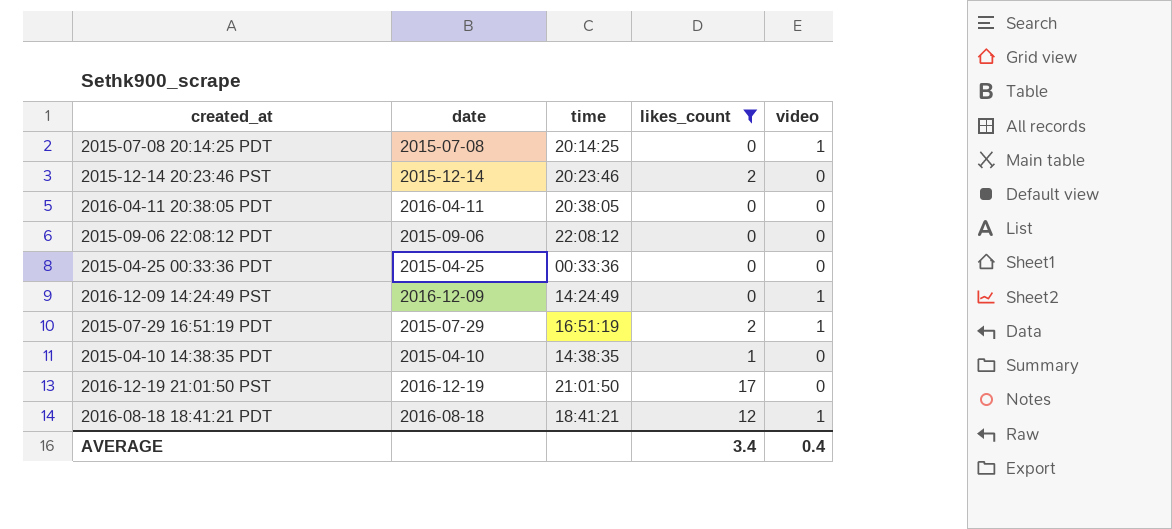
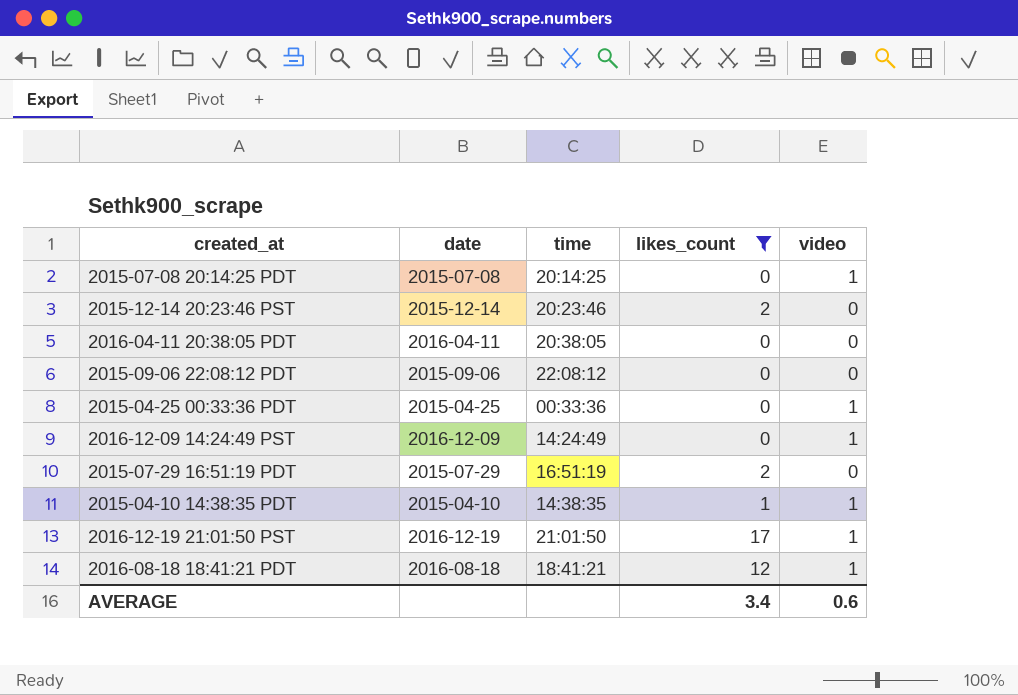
2015-04-25 00:33:36 PDT | video: 0 -> 1
2015-07-29 16:51:19 PDT | video: 1 -> 0
2015-04-10 14:38:35 PDT | video: 0 -> 1
2016-12-19 21:01:50 PST | video: 0 -> 1
AVERAGE | video: 0.4 -> 0.6

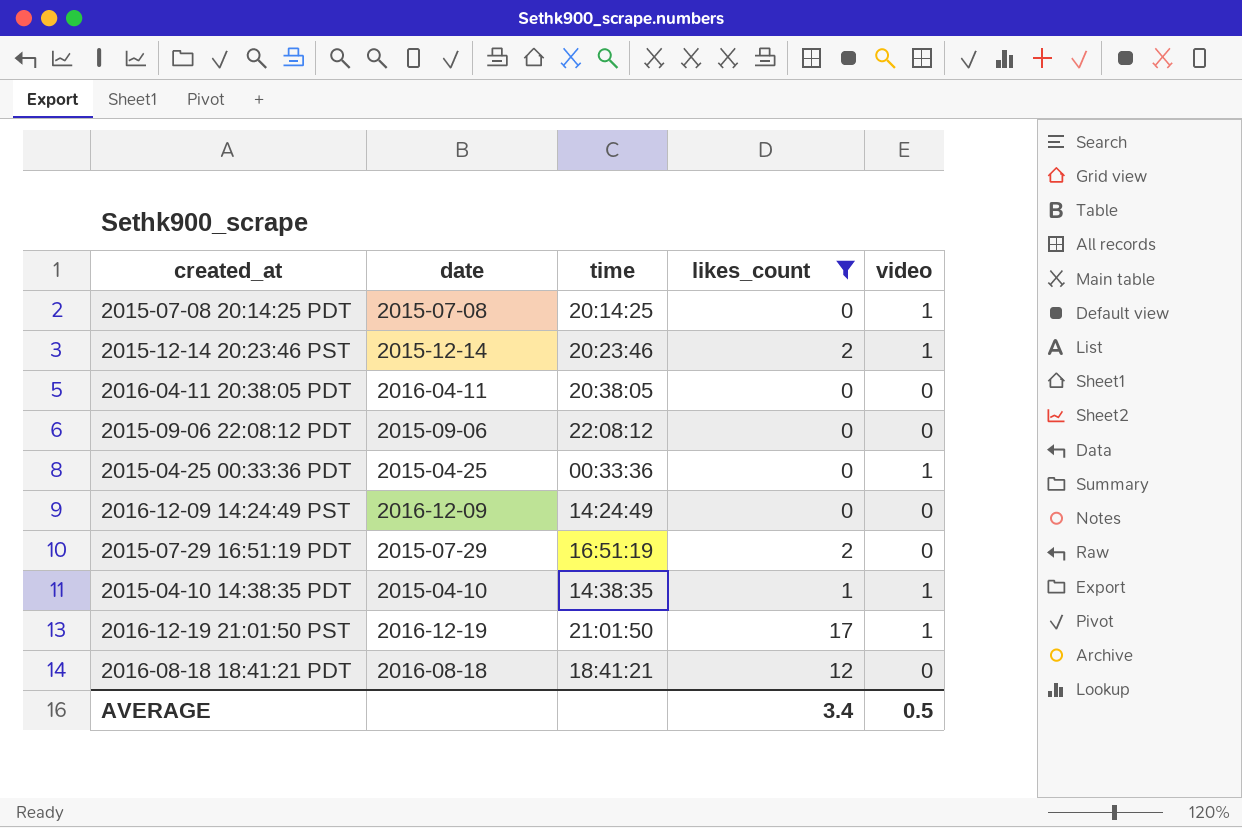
2015-12-14 20:23:46 PST | video: 0 -> 1
2016-12-09 14:24:49 PST | video: 1 -> 0
2016-08-18 18:41:21 PDT | video: 1 -> 0
AVERAGE | video: 0.6 -> 0.5

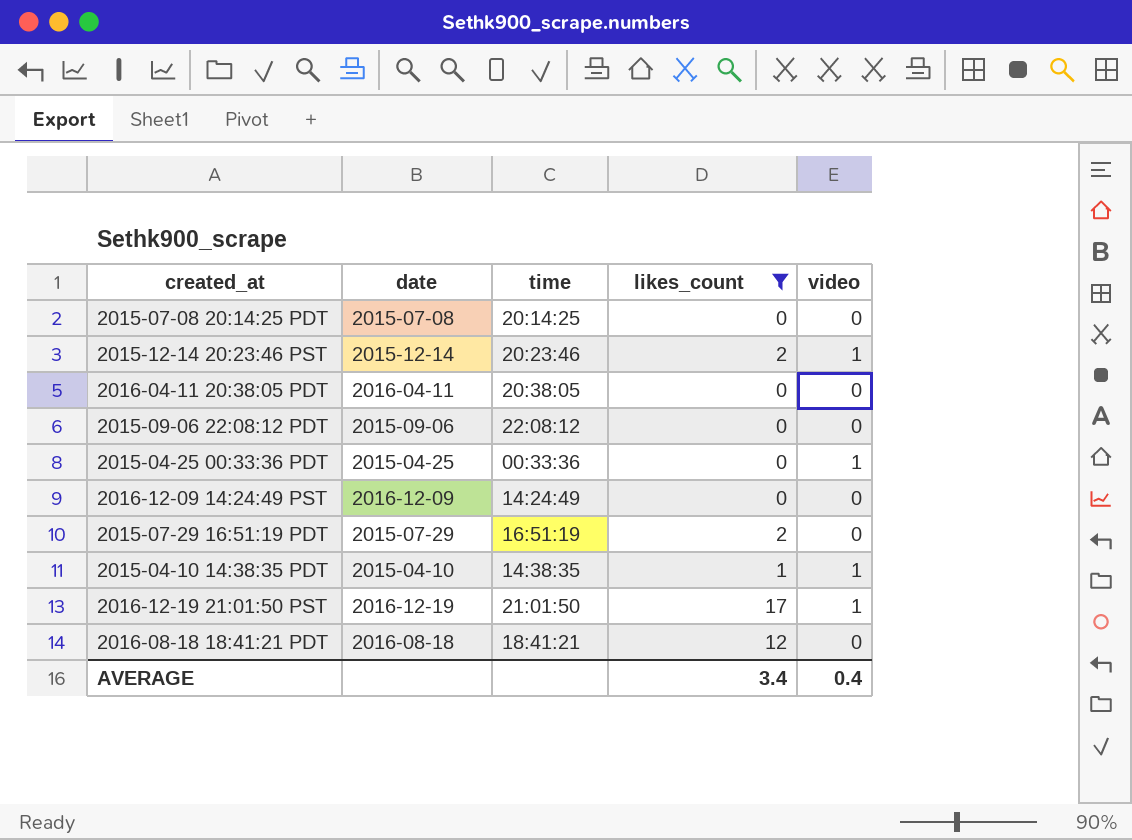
2015-07-08 20:14:25 PDT | video: 1 -> 0
AVERAGE | video: 0.5 -> 0.4

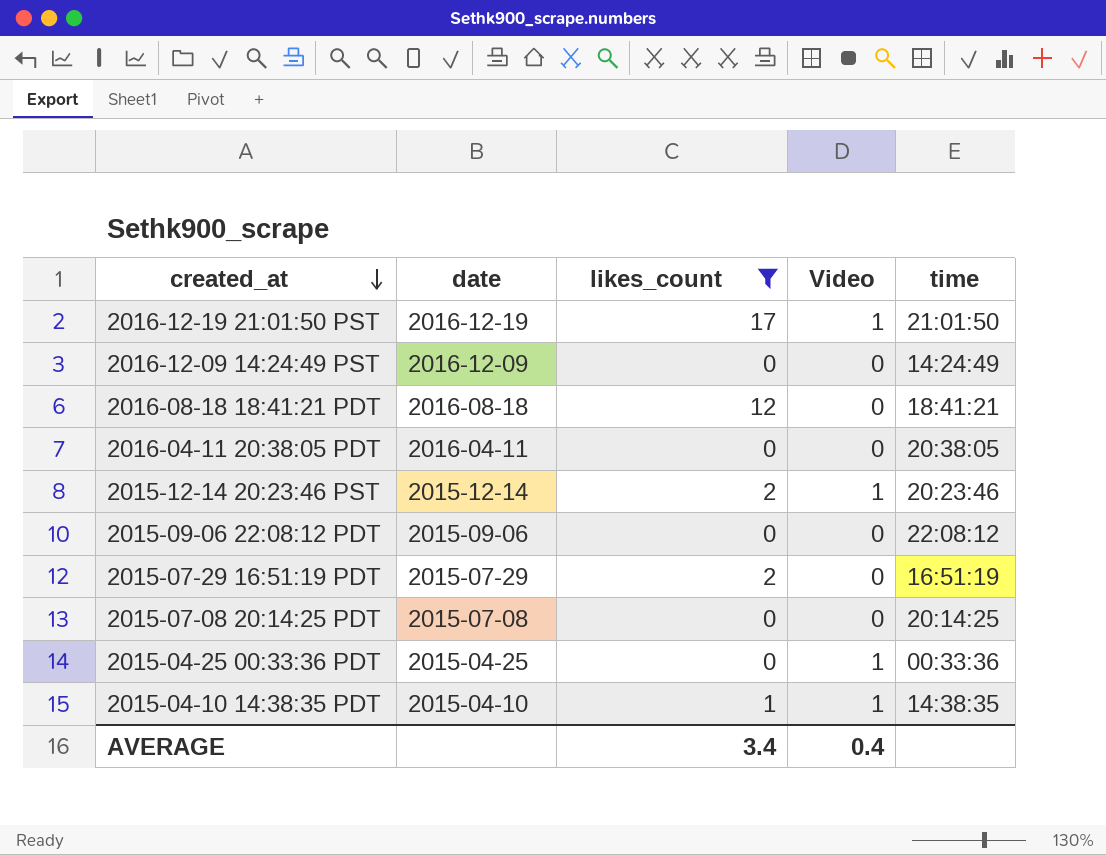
row order: none -> created_at descending
column name: video -> Video
column time | position: 3 -> 5

